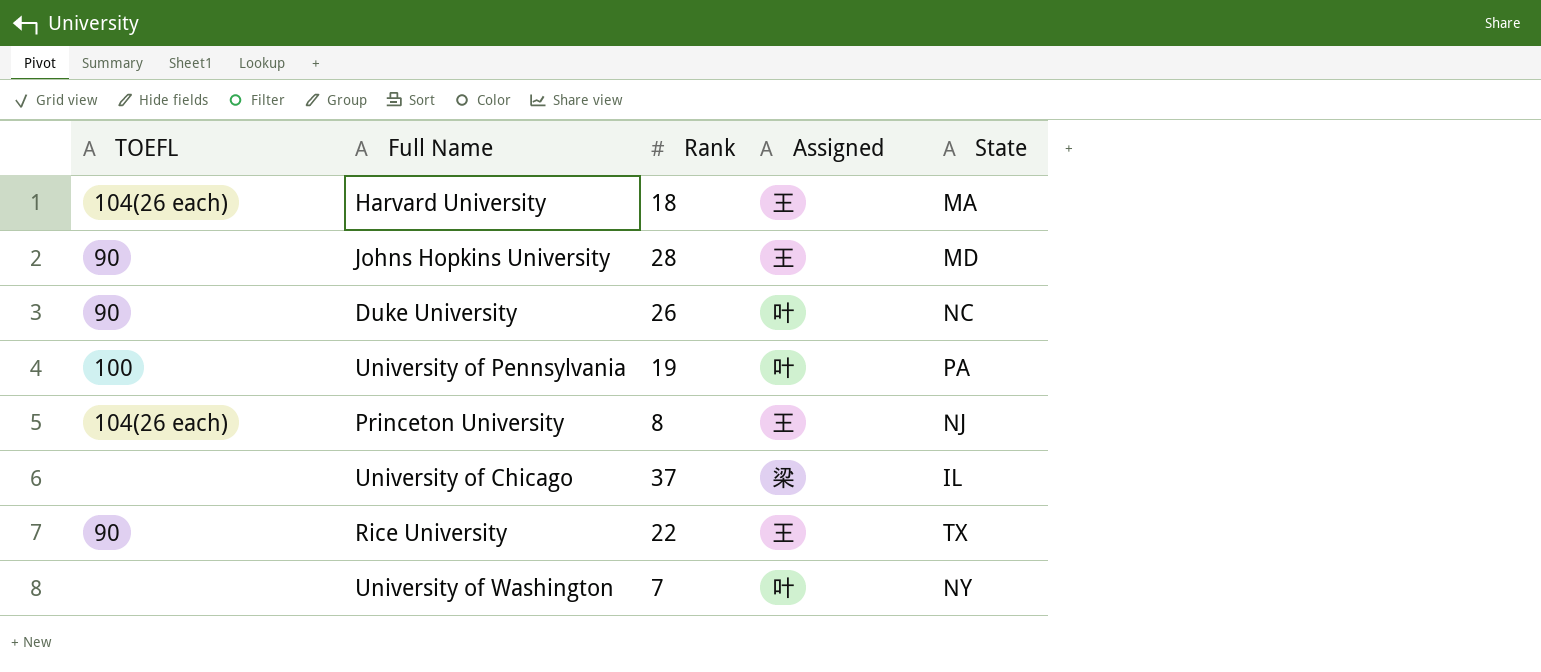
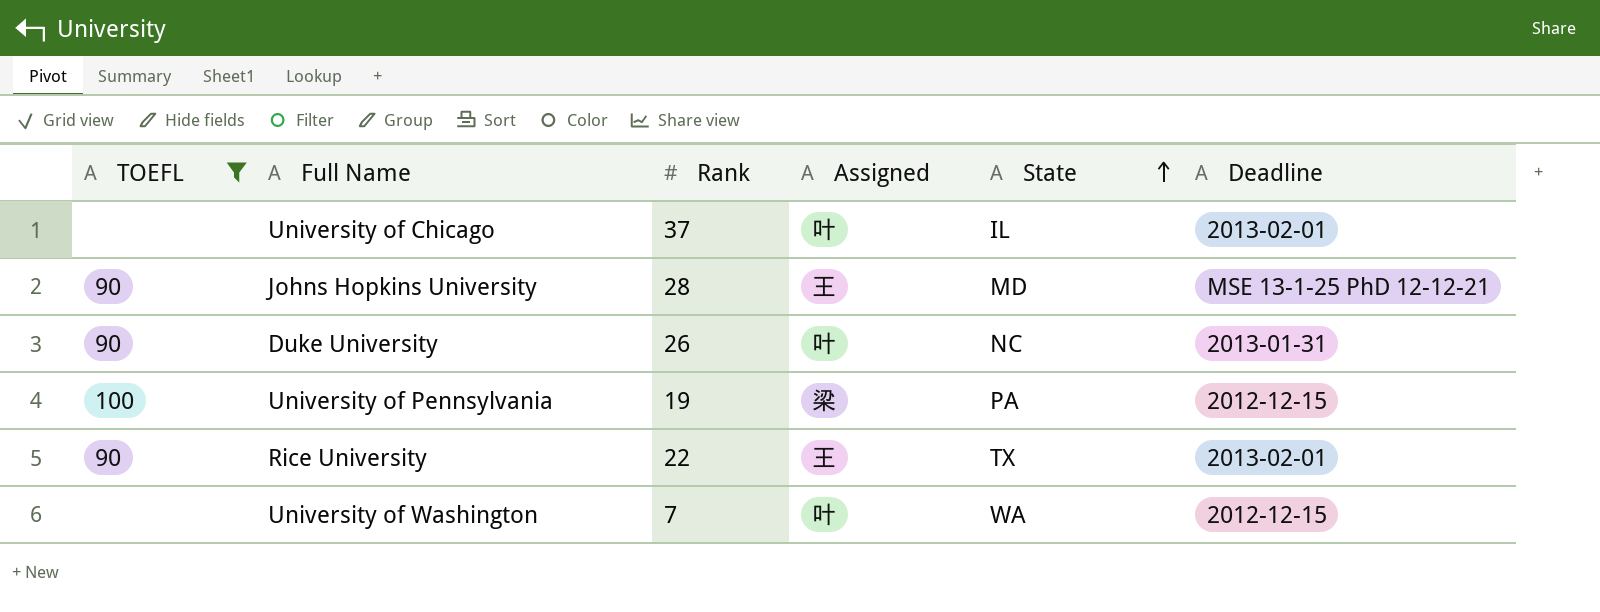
filter: none -> TOEFL != 104(26 each)
row order: none -> State ascending
column Deadline | position: none -> 6
University of Chicago | Assigned: 梁 -> 叶
University of Pennsylvania | Assigned: 叶 -> 梁
University of Washington | State: NY -> WA

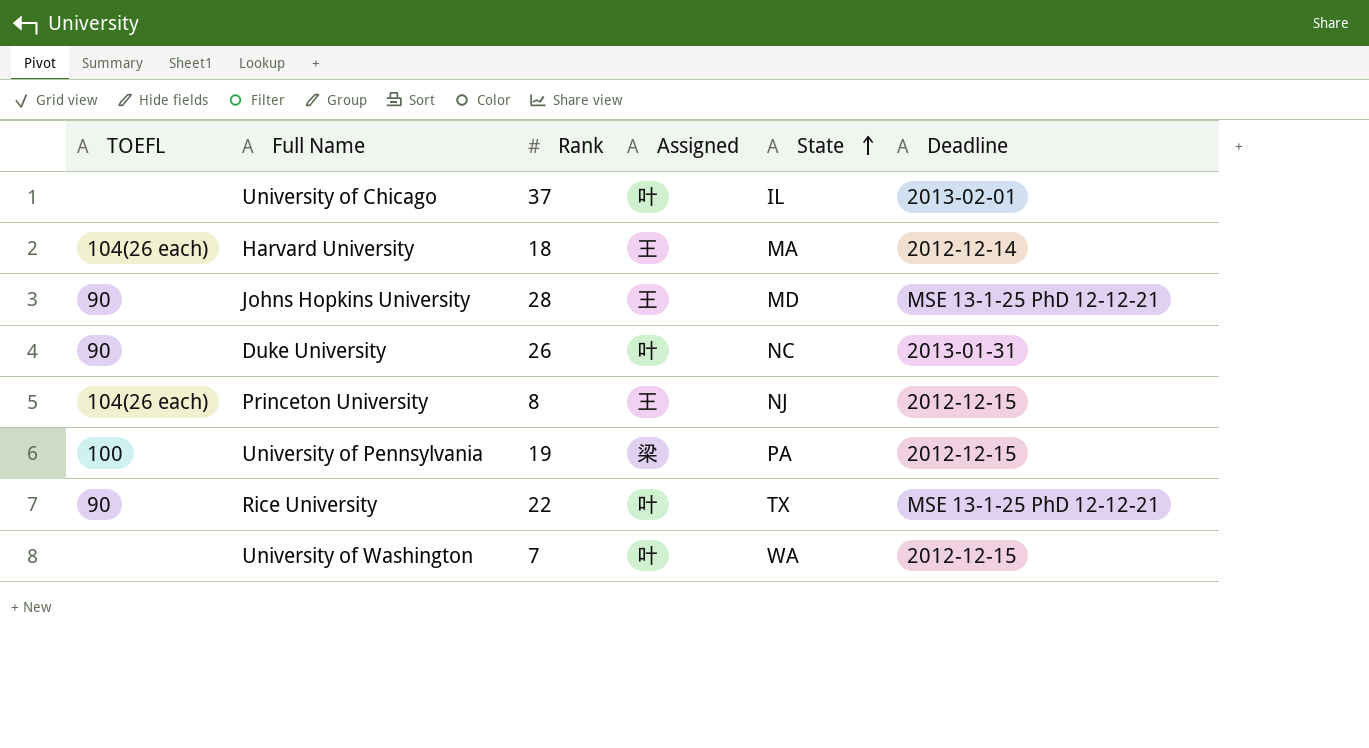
filter: TOEFL != 104(26 each) -> none
Rice University | Assigned: 王 -> 叶
Rice University | Deadline: 2013-02-01 -> MSE 13-1-25 PhD 12-12-21

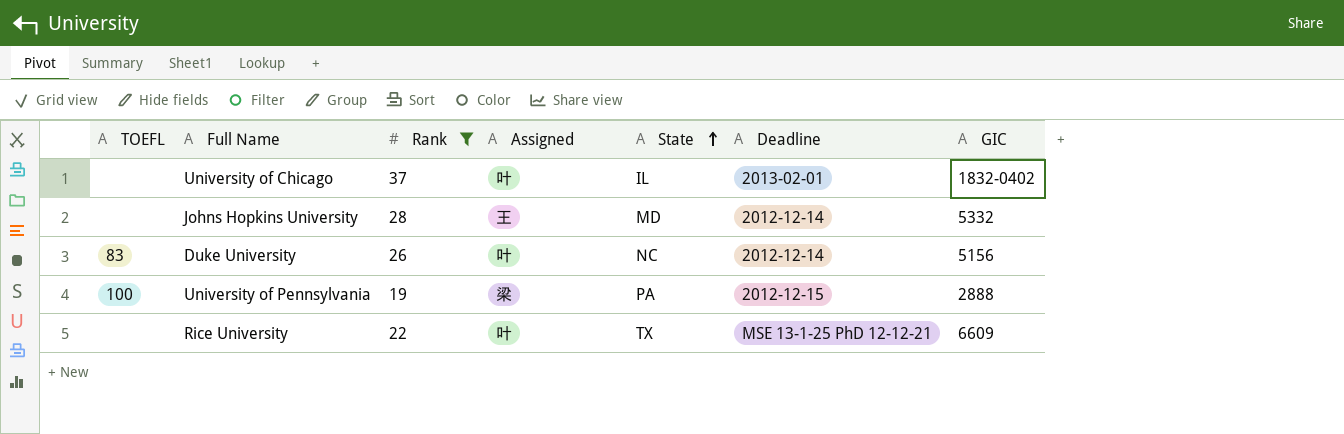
filter: none -> Rank >= 19
column GIC | position: none -> 7
Johns Hopkins University | TOEFL: 90 -> none
Johns Hopkins University | Deadline: MSE 13-1-25 PhD 12-12-21 -> 2012-12-14
Duke University | TOEFL: 90 -> 83
Duke University | Deadline: 2013-01-31 -> 2012-12-14
Rice University | TOEFL: 90 -> none

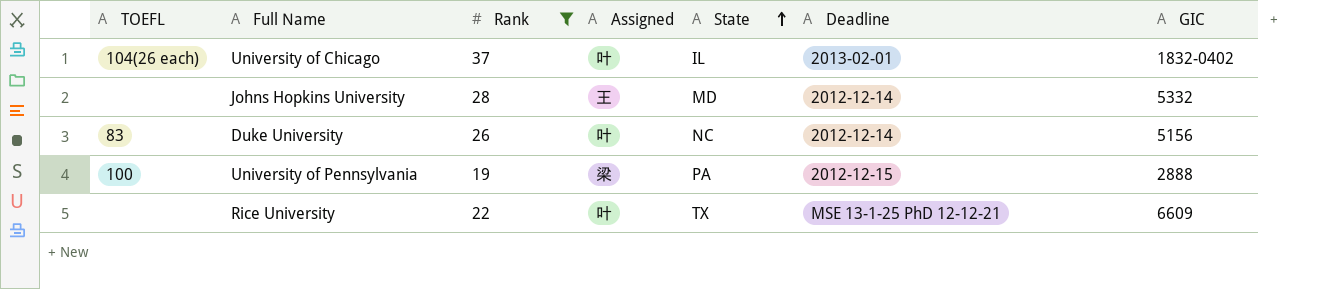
University of Chicago | TOEFL: none -> 104(26 each)

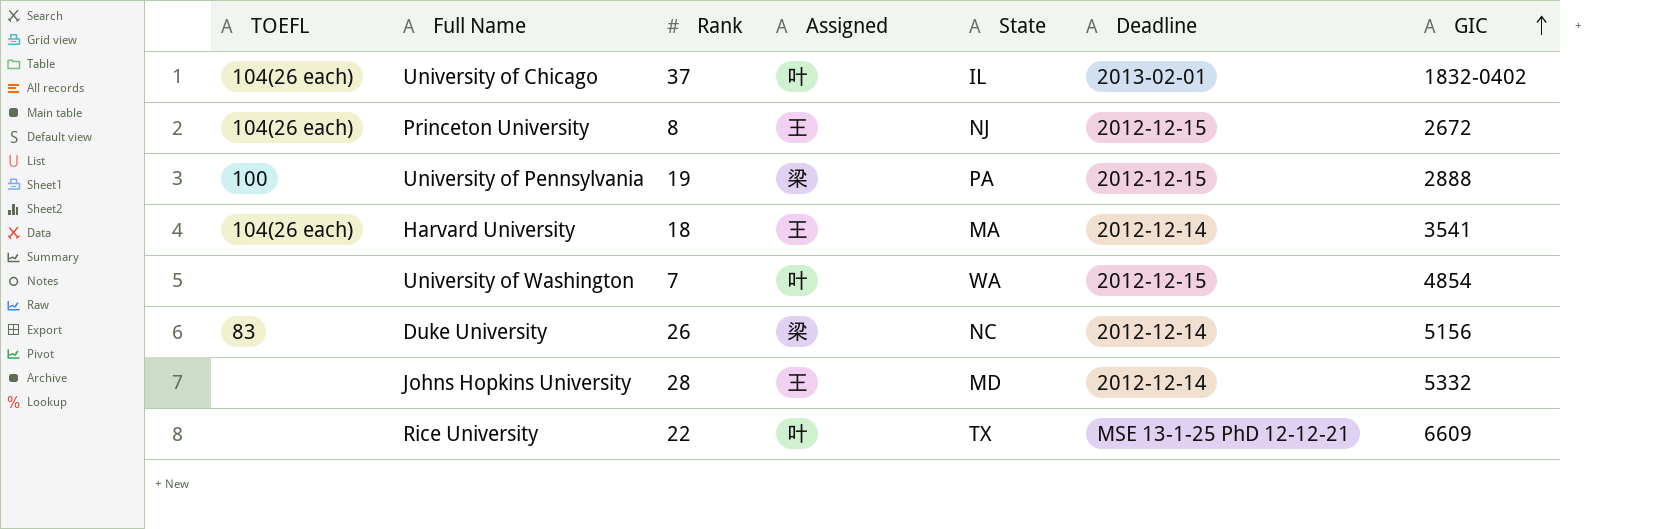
filter: Rank >= 19 -> none
row order: State ascending -> GIC ascending
Duke University | Assigned: 叶 -> 梁

